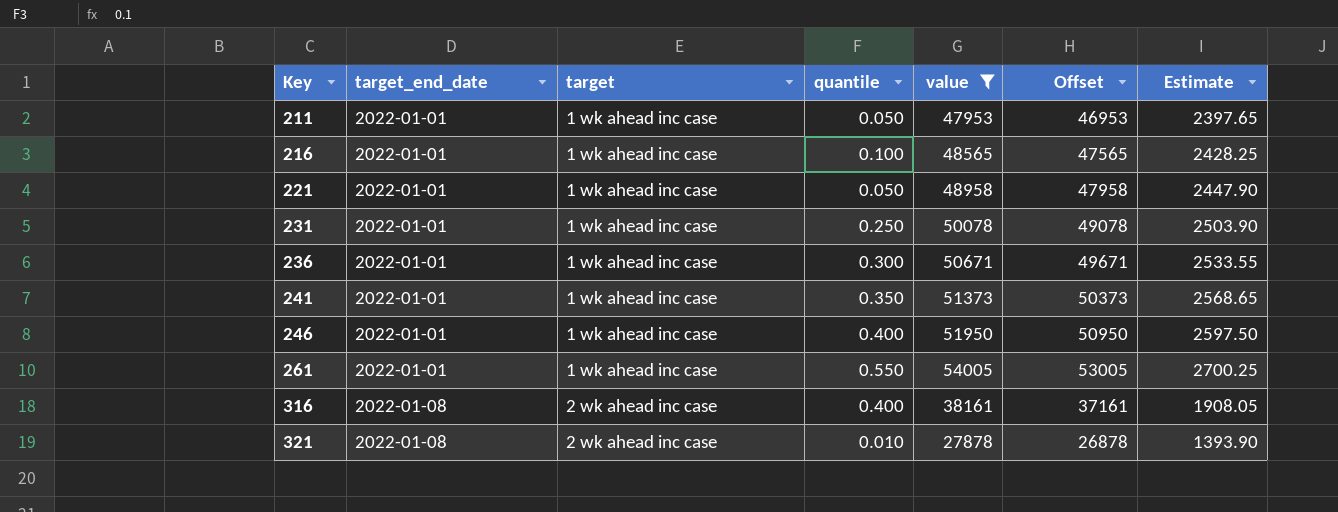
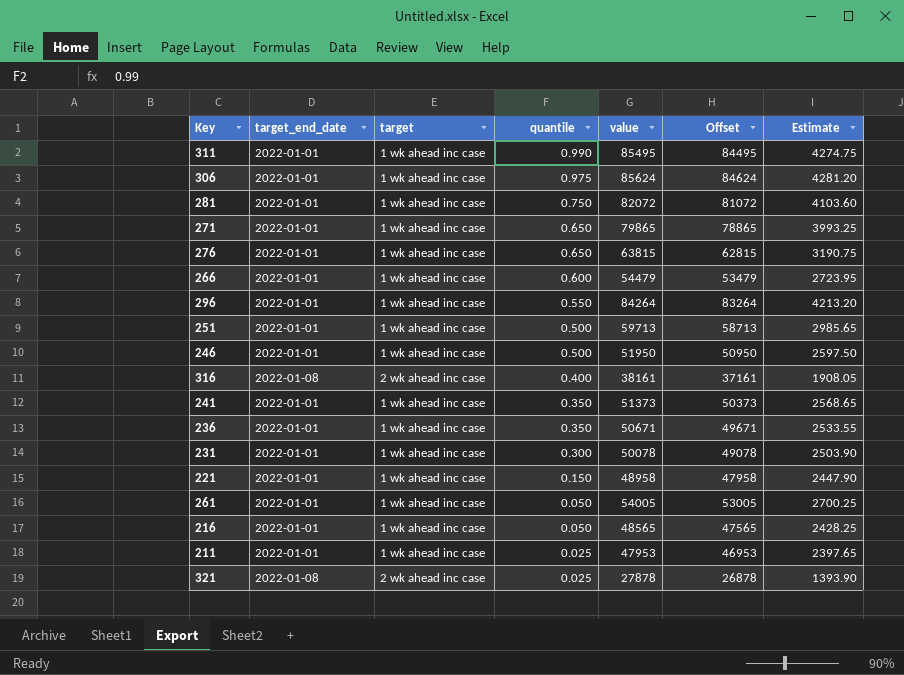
filter: value <= 54005 -> none
row order: Key ascending -> quantile descending
246 | quantile: 0.400 -> 0.500
236 | quantile: 0.300 -> 0.350
231 | quantile: 0.250 -> 0.300
221 | quantile: 0.050 -> 0.150
261 | quantile: 0.550 -> 0.050
216 | quantile: 0.100 -> 0.050
211 | quantile: 0.050 -> 0.025
321 | quantile: 0.010 -> 0.025

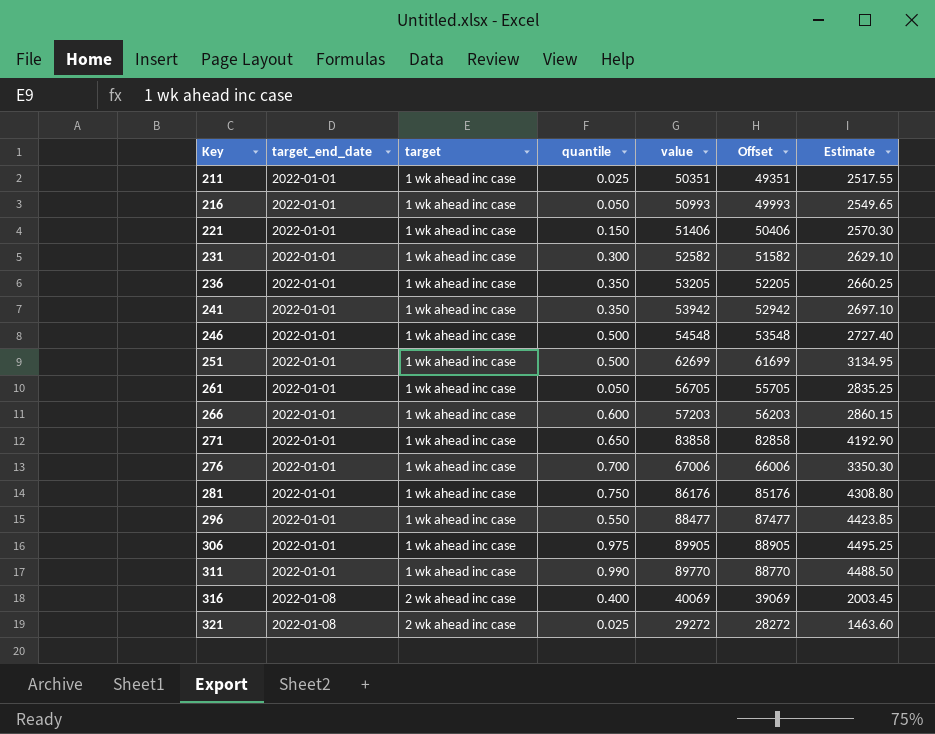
row order: quantile descending -> Key ascending
211 | value: 47953 -> 50351
211 | Offset: 46953 -> 49351
211 | Estimate: 2397.65 -> 2517.55
216 | value: 48565 -> 50993
216 | Offset: 47565 -> 49993
216 | Estimate: 2428.25 -> 2549.65
221 | value: 48958 -> 51406
221 | Offset: 47958 -> 50406
221 | Estimate: 2447.90 -> 2570.30
231 | value: 50078 -> 52582
231 | Offset: 49078 -> 51582
231 | Estimate: 2503.90 -> 2629.10
236 | value: 50671 -> 53205
236 | Offset: 49671 -> 52205
236 | Estimate: 2533.55 -> 2660.25
241 | value: 51373 -> 53942
241 | Offset: 50373 -> 52942
241 | Estimate: 2568.65 -> 2697.10
246 | value: 51950 -> 54548
246 | Offset: 50950 -> 53548
246 | Estimate: 2597.50 -> 2727.40
251 | value: 59713 -> 62699
251 | Offset: 58713 -> 61699
251 | Estimate: 2985.65 -> 3134.95
261 | value: 54005 -> 56705
261 | Offset: 53005 -> 55705
261 | Estimate: 2700.25 -> 2835.25
266 | value: 54479 -> 57203
266 | Offset: 53479 -> 56203
266 | Estimate: 2723.95 -> 2860.15
271 | value: 79865 -> 83858
271 | Offset: 78865 -> 82858
271 | Estimate: 3993.25 -> 4192.90
276 | quantile: 0.650 -> 0.700
276 | value: 63815 -> 67006
276 | Offset: 62815 -> 66006
276 | Estimate: 3190.75 -> 3350.30
281 | value: 82072 -> 86176
281 | Offset: 81072 -> 85176
281 | Estimate: 4103.60 -> 4308.80
296 | value: 84264 -> 88477
296 | Offset: 83264 -> 87477
296 | Estimate: 4213.20 -> 4423.85
306 | value: 85624 -> 89905
306 | Offset: 84624 -> 88905
306 | Estimate: 4281.20 -> 4495.25
311 | value: 85495 -> 89770
311 | Offset: 84495 -> 88770
311 | Estimate: 4274.75 -> 4488.50
316 | value: 38161 -> 40069
316 | Offset: 37161 -> 39069
316 | Estimate: 1908.05 -> 2003.45
321 | value: 27878 -> 29272
321 | Offset: 26878 -> 28272
321 | Estimate: 1393.90 -> 1463.60

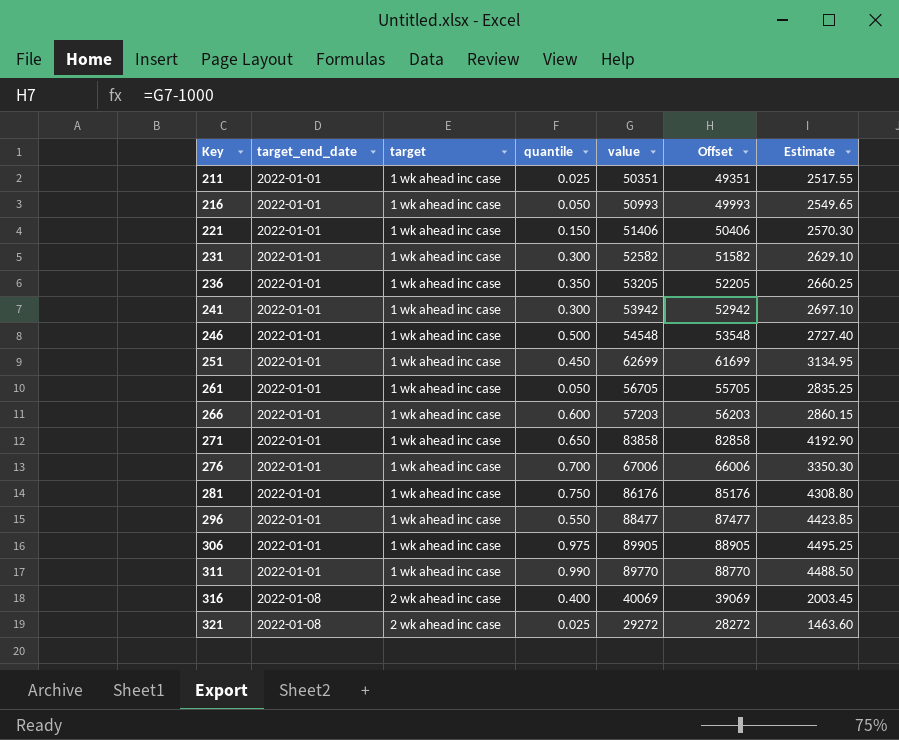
241 | quantile: 0.350 -> 0.300
251 | quantile: 0.500 -> 0.450

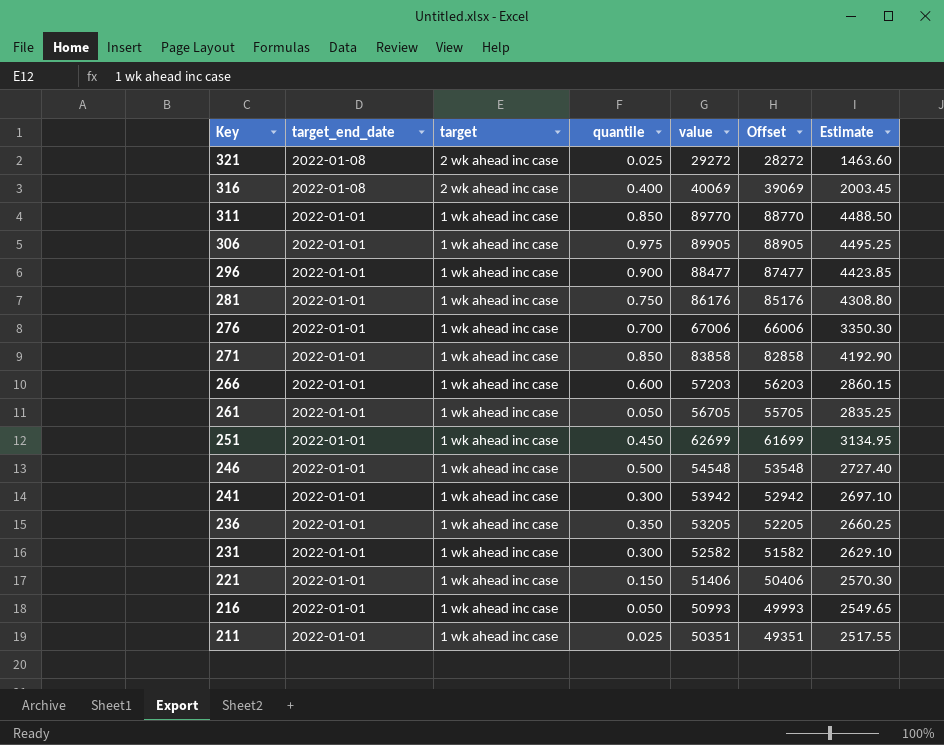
row order: Key ascending -> Key descending
311 | quantile: 0.990 -> 0.850
296 | quantile: 0.550 -> 0.900
271 | quantile: 0.650 -> 0.850

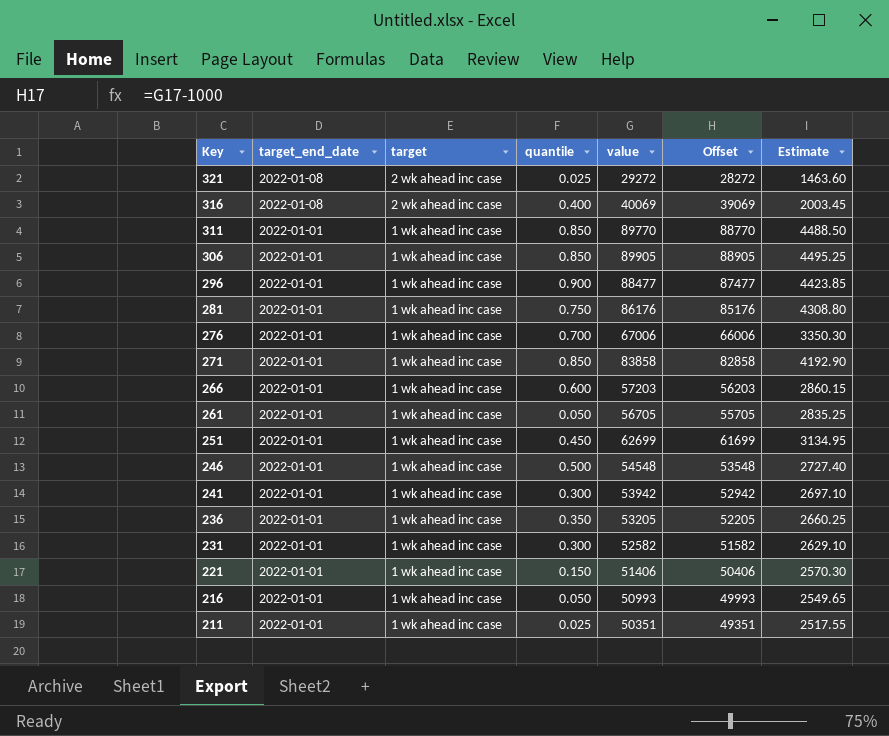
306 | quantile: 0.975 -> 0.850

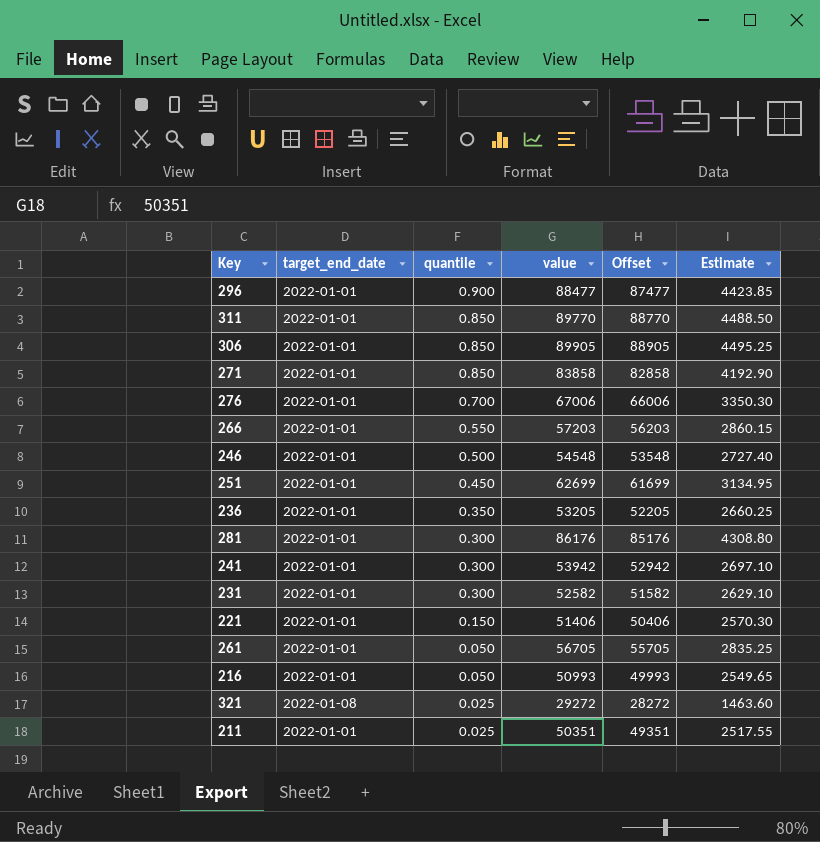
row order: Key descending -> quantile descending
column target | position: 3 -> none
row 316: 2022-01-08 | 2 wk ahead inc case | 0.400 | 40069 | 39069 | 2003.45 -> none
266 | quantile: 0.600 -> 0.550
281 | quantile: 0.750 -> 0.300

